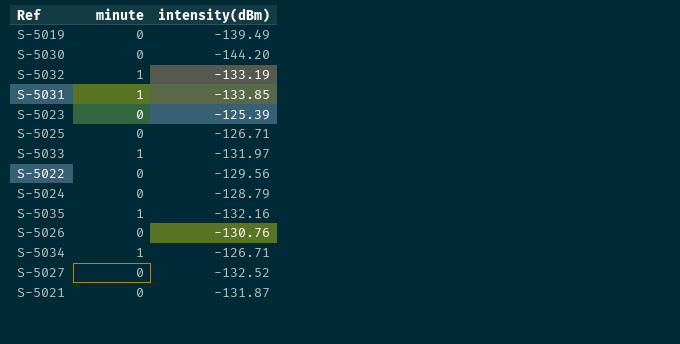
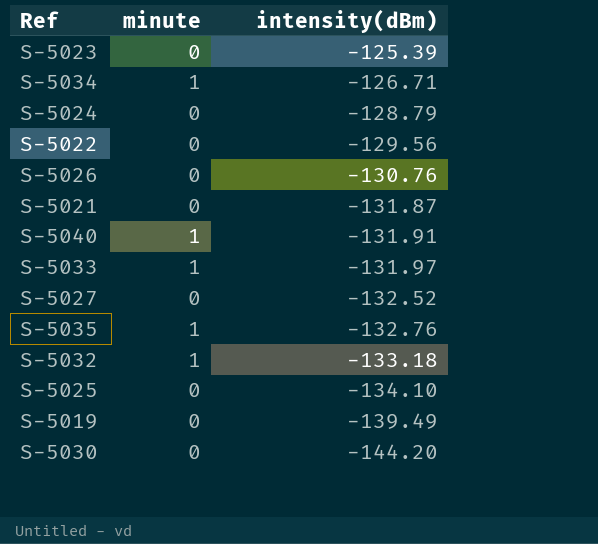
row order: none -> intensity(dBm) descending
row S-5031: 1 | -133.85 -> none
row S-5040: none -> 1 | -131.91
S-5035 | intensity(dBm): -132.16 -> -132.76
S-5032 | intensity(dBm): -133.19 -> -133.18
S-5025 | intensity(dBm): -126.71 -> -134.10

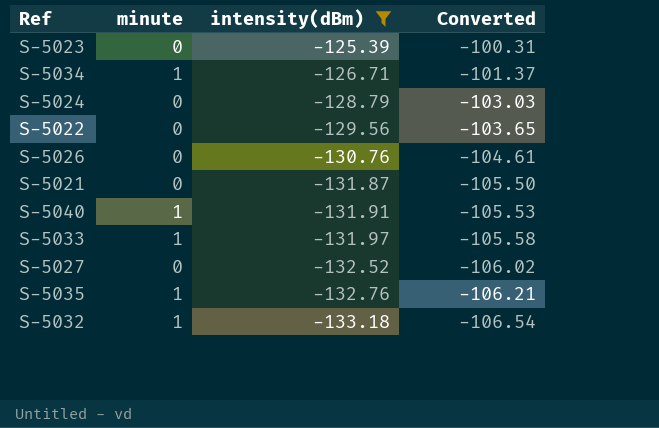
filter: none -> intensity(dBm) >= -133.18
column Converted | formula: none -> [intensity(dBm)] * 0.8

